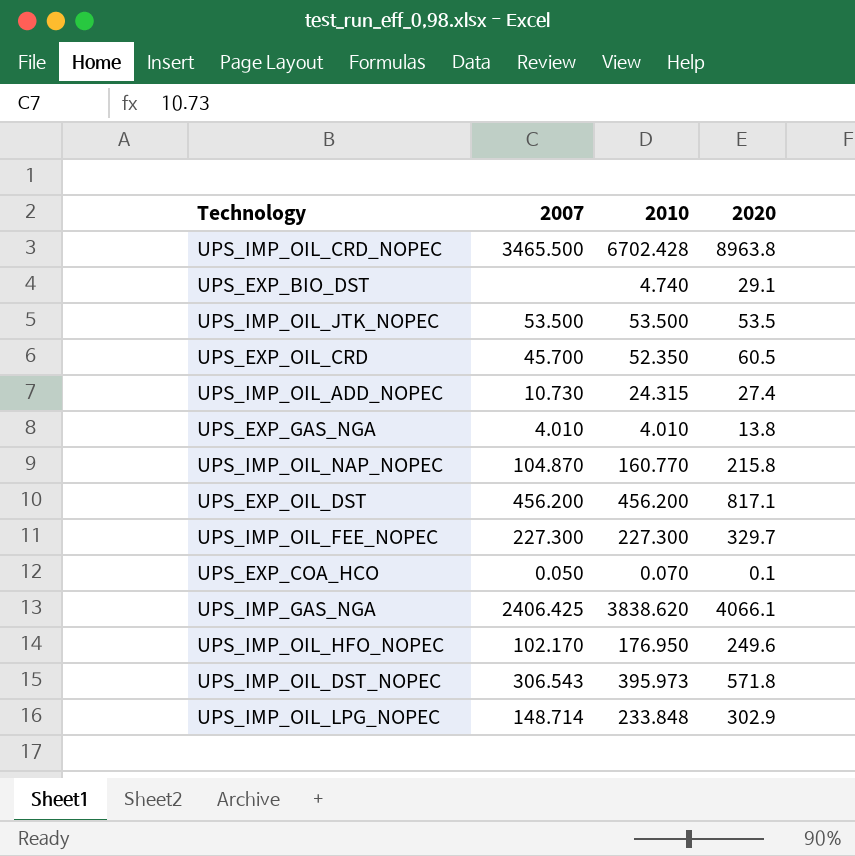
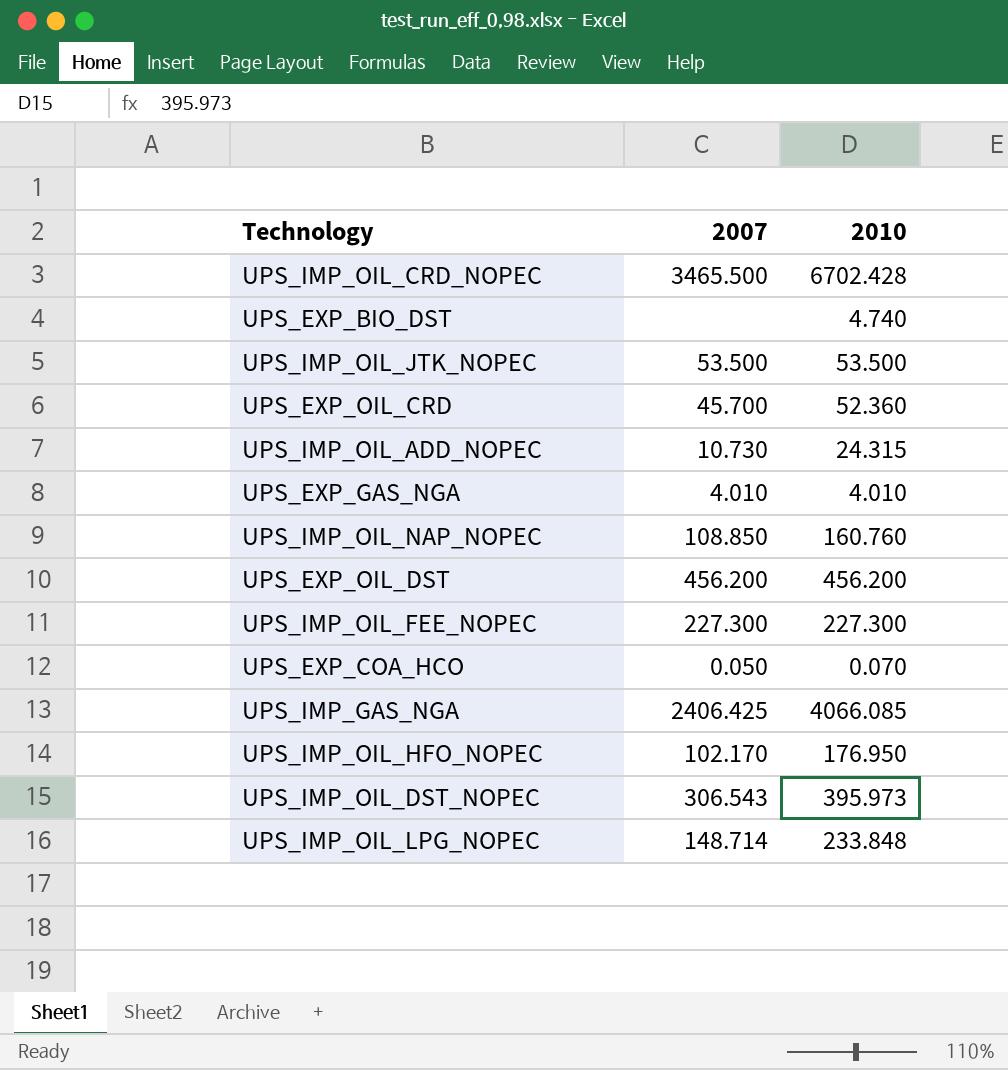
column 2020 | position: 4 -> none
UPS_EXP_OIL_CRD | 2010: 52.350 -> 52.360
UPS_IMP_OIL_NAP_NOPEC | 2007: 104.870 -> 108.850
UPS_IMP_OIL_NAP_NOPEC | 2010: 160.770 -> 160.760
UPS_IMP_GAS_NGA | 2010: 3838.620 -> 4066.085

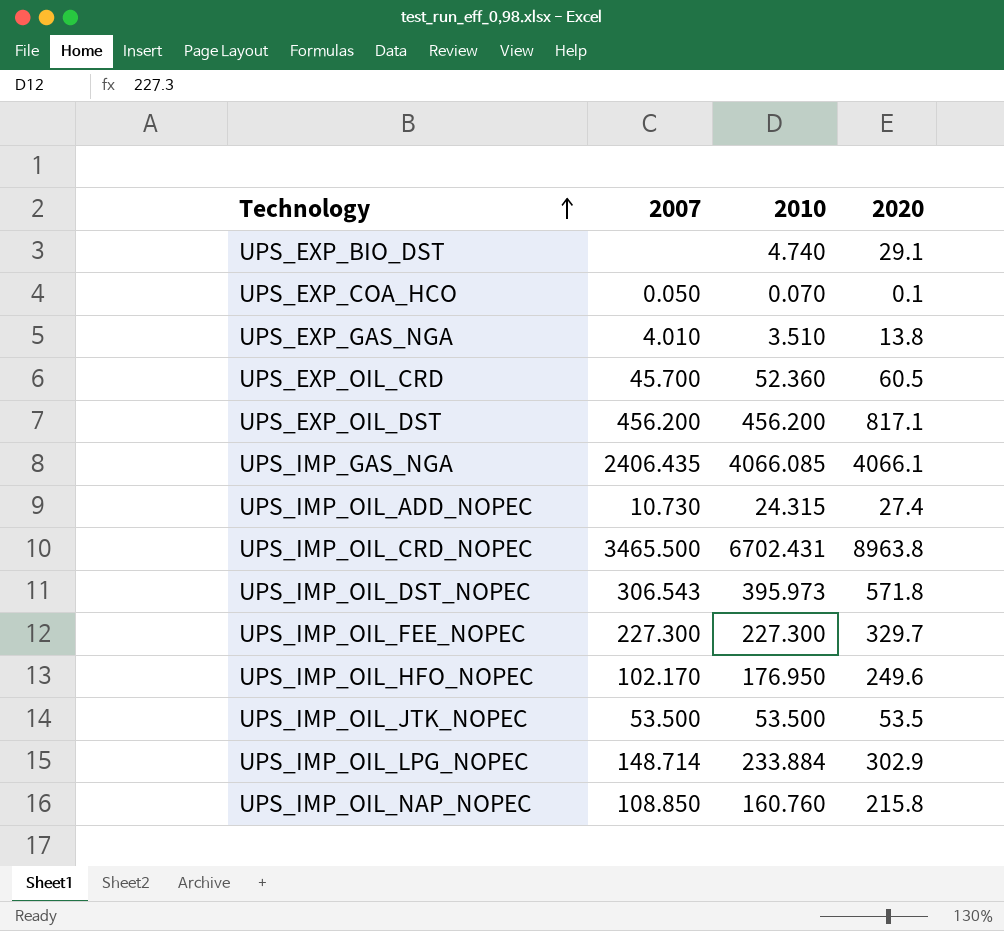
row order: none -> Technology ascending
column 2020 | position: none -> 4
UPS_EXP_GAS_NGA | 2010: 4.010 -> 3.510
UPS_IMP_GAS_NGA | 2007: 2406.425 -> 2406.435
UPS_IMP_OIL_CRD_NOPEC | 2010: 6702.428 -> 6702.431
UPS_IMP_OIL_LPG_NOPEC | 2010: 233.848 -> 233.884

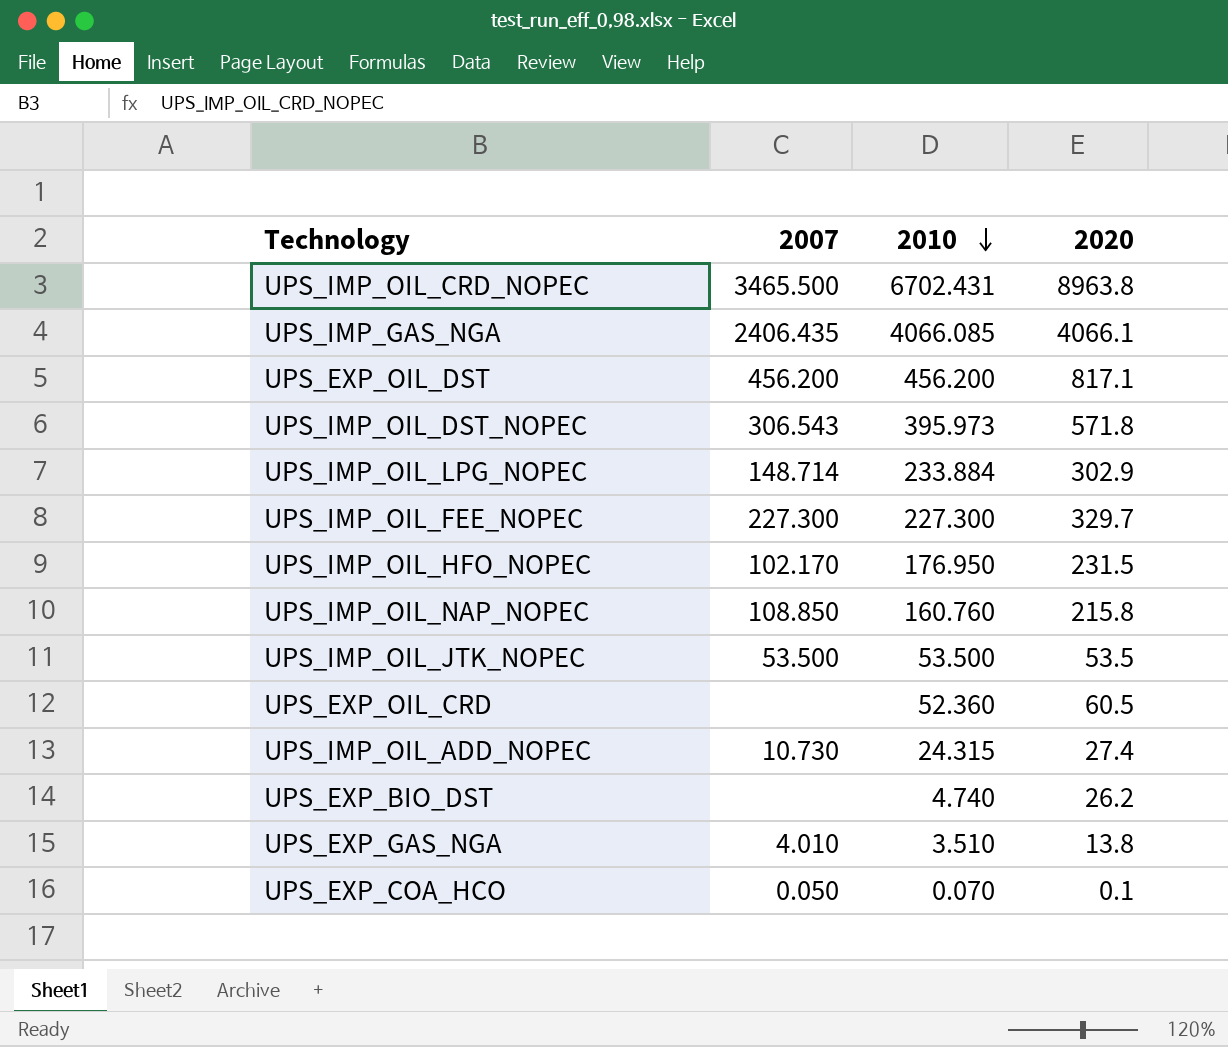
row order: Technology ascending -> 2010 descending
UPS_IMP_OIL_HFO_NOPEC | 2020: 249.6 -> 231.5
UPS_EXP_OIL_CRD | 2007: 45.700 -> none
UPS_EXP_BIO_DST | 2020: 29.1 -> 26.2

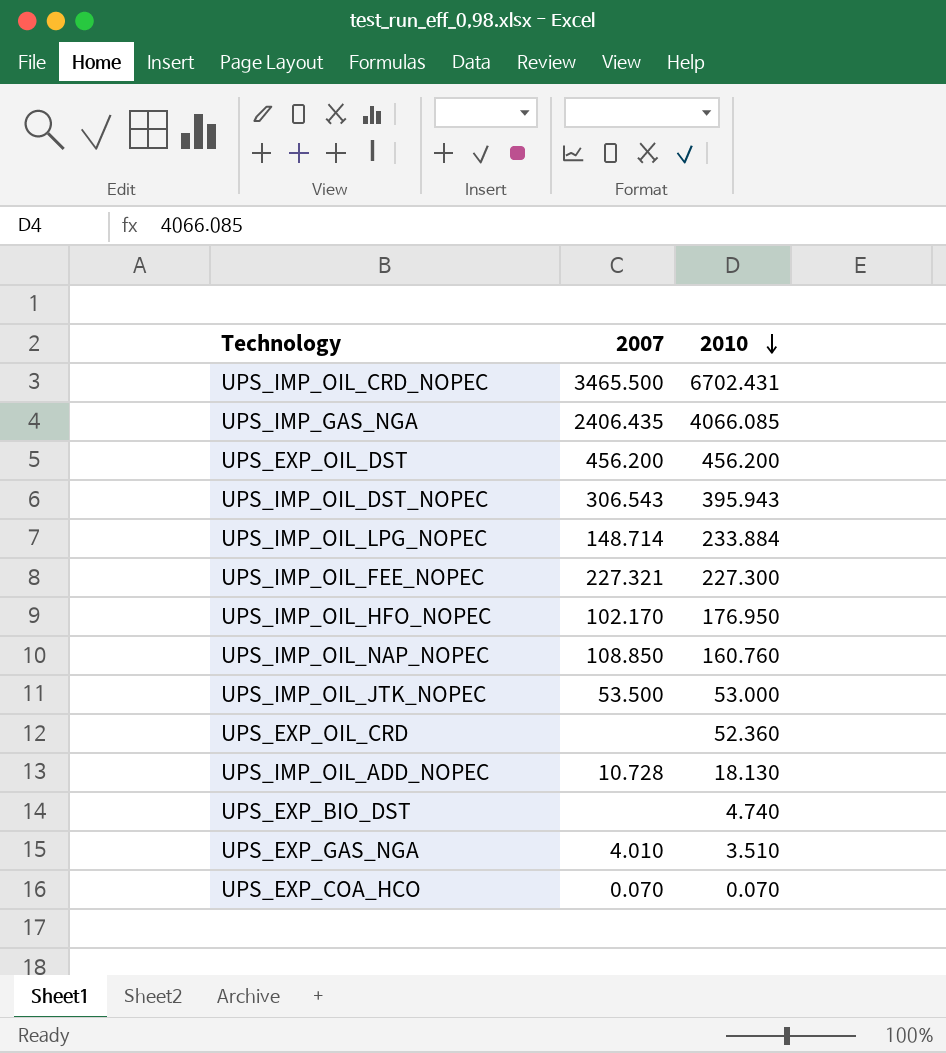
column 2020 | position: 4 -> none
UPS_IMP_OIL_DST_NOPEC | 2010: 395.973 -> 395.943
UPS_IMP_OIL_FEE_NOPEC | 2007: 227.300 -> 227.321
UPS_IMP_OIL_JTK_NOPEC | 2010: 53.500 -> 53.000
UPS_IMP_OIL_ADD_NOPEC | 2007: 10.730 -> 10.728
UPS_IMP_OIL_ADD_NOPEC | 2010: 24.315 -> 18.130
UPS_EXP_COA_HCO | 2007: 0.050 -> 0.070

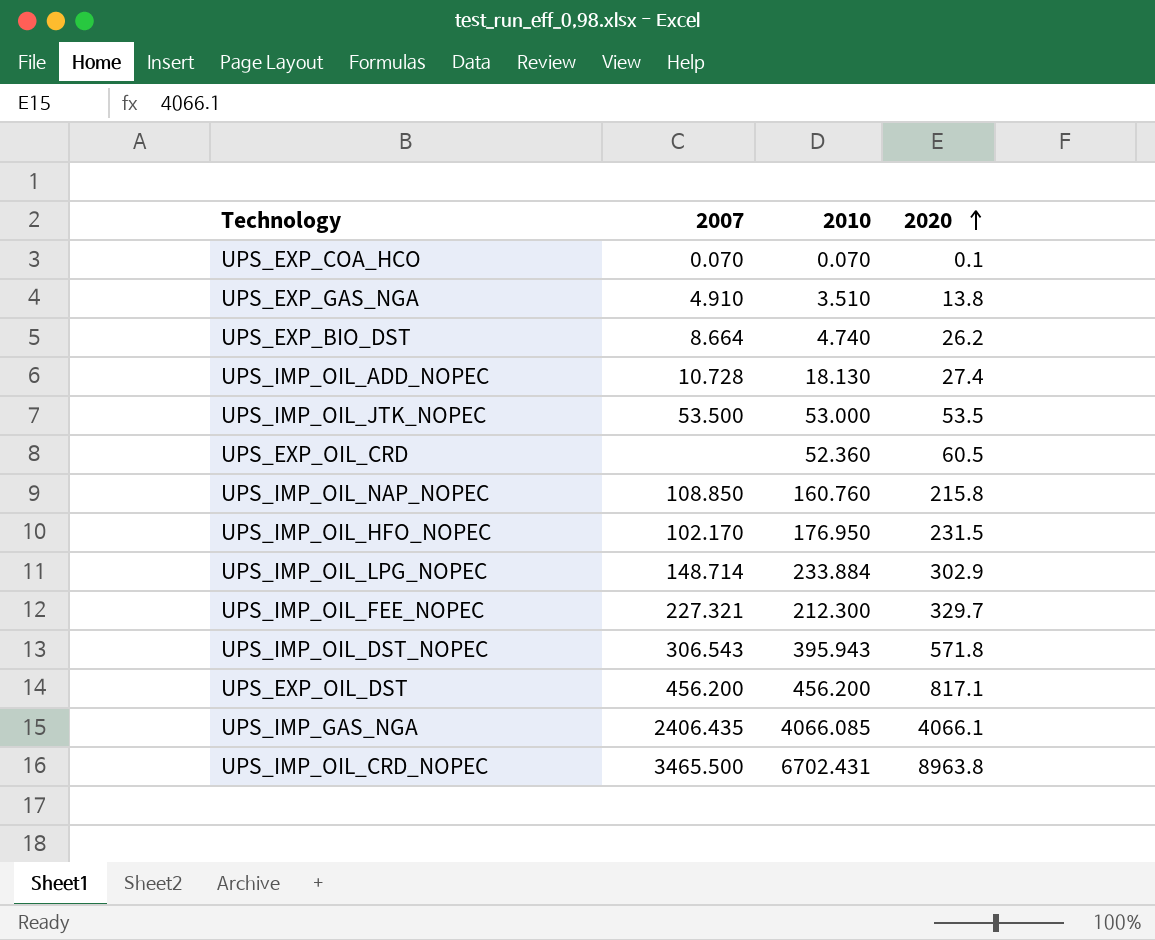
row order: 2010 descending -> 2020 ascending
column 2020 | position: none -> 4
UPS_EXP_GAS_NGA | 2007: 4.010 -> 4.910
UPS_EXP_BIO_DST | 2007: none -> 8.664
UPS_IMP_OIL_FEE_NOPEC | 2010: 227.300 -> 212.300

